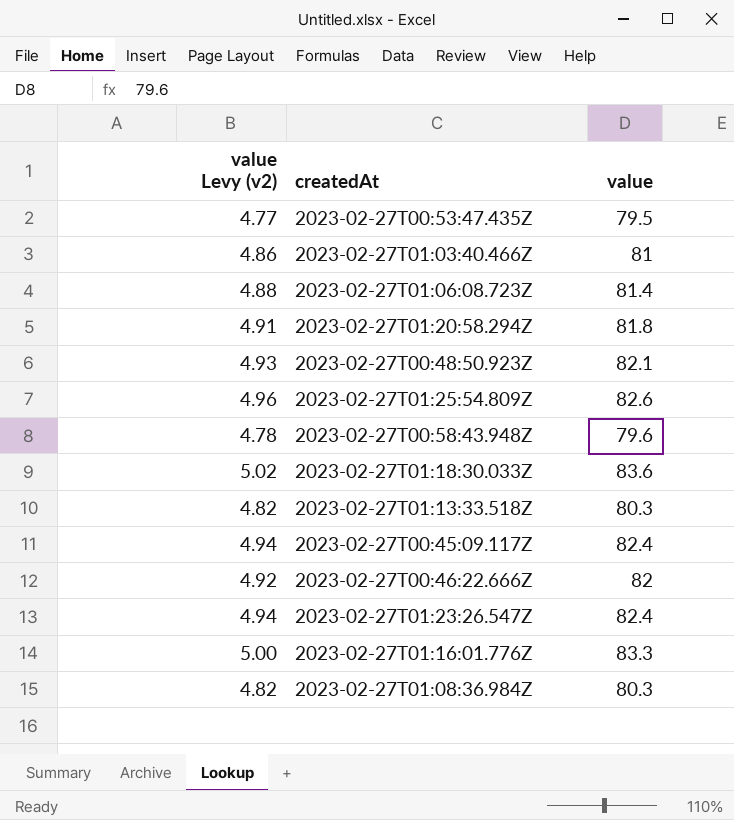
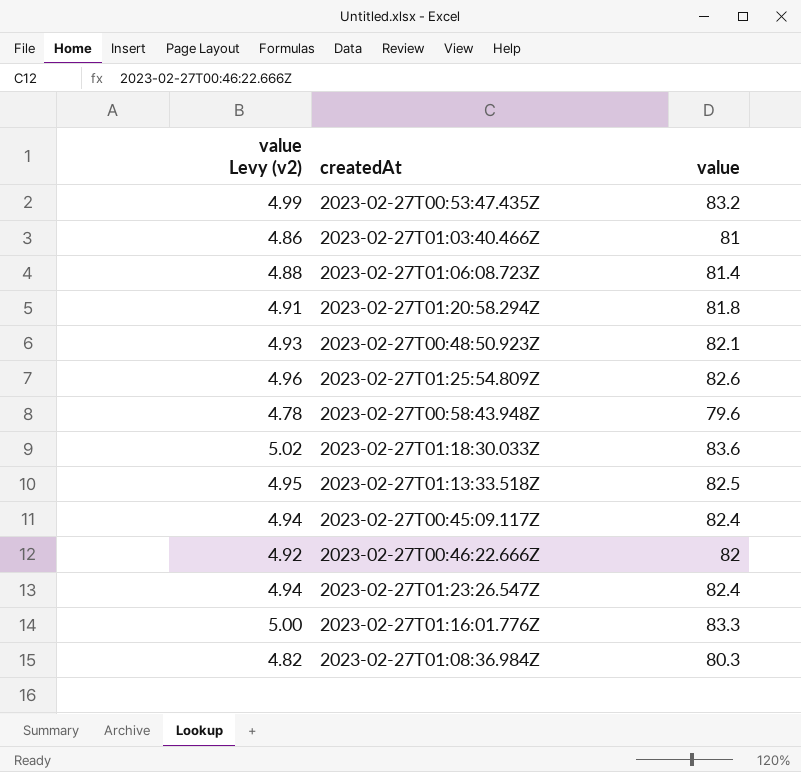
2023-02-27T00:53:47.435Z | value Levy (v2): 4.77 -> 4.99
2023-02-27T00:53:47.435Z | value: 79.5 -> 83.2
2023-02-27T01:13:33.518Z | value Levy (v2): 4.82 -> 4.95
2023-02-27T01:13:33.518Z | value: 80.3 -> 82.5

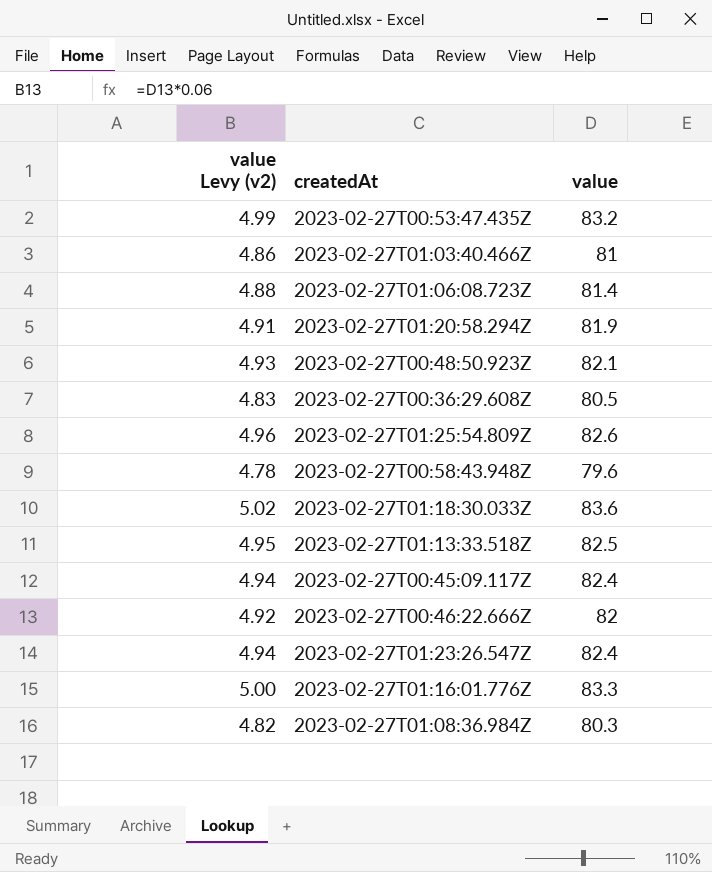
2023-02-27T01:20:58.294Z | value: 81.8 -> 81.9
row 2023-02-27T00:36:29.608Z: none -> 4.83 | 80.5

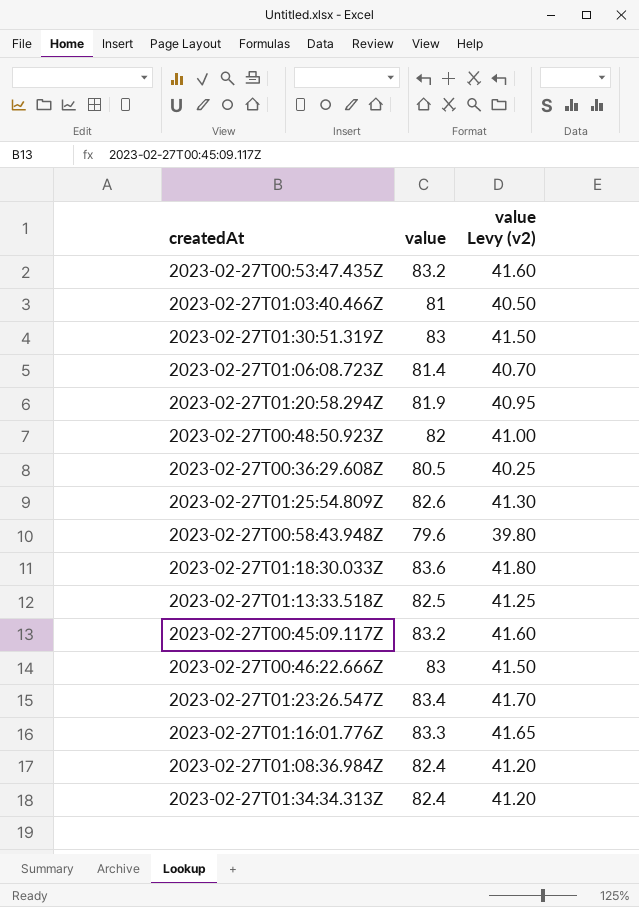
column value Levy (v2) | formula: [value] * 0.06 -> [value] * 0.5
column value Levy (v2) | position: 1 -> 3
row 2023-02-27T01:30:51.319Z: none -> 83 | 41.50
2023-02-27T00:48:50.923Z | value: 82.1 -> 82
2023-02-27T00:45:09.117Z | value: 82.4 -> 83.2
2023-02-27T00:46:22.666Z | value: 82 -> 83
2023-02-27T01:23:26.547Z | value: 82.4 -> 83.4
2023-02-27T01:08:36.984Z | value: 80.3 -> 82.4
row 2023-02-27T01:34:34.313Z: none -> 82.4 | 41.20

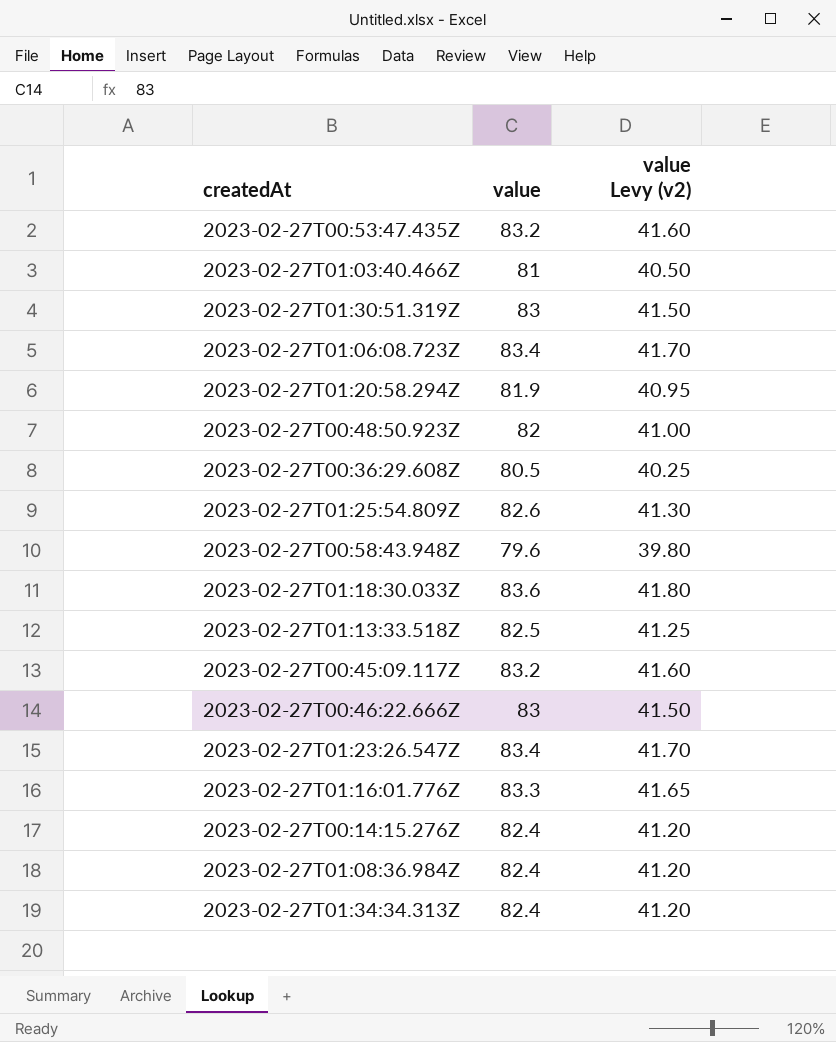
2023-02-27T01:06:08.723Z | value: 81.4 -> 83.4
2023-02-27T01:06:08.723Z | value Levy (v2): 40.70 -> 41.70
row 2023-02-27T00:14:15.276Z: none -> 82.4 | 41.20

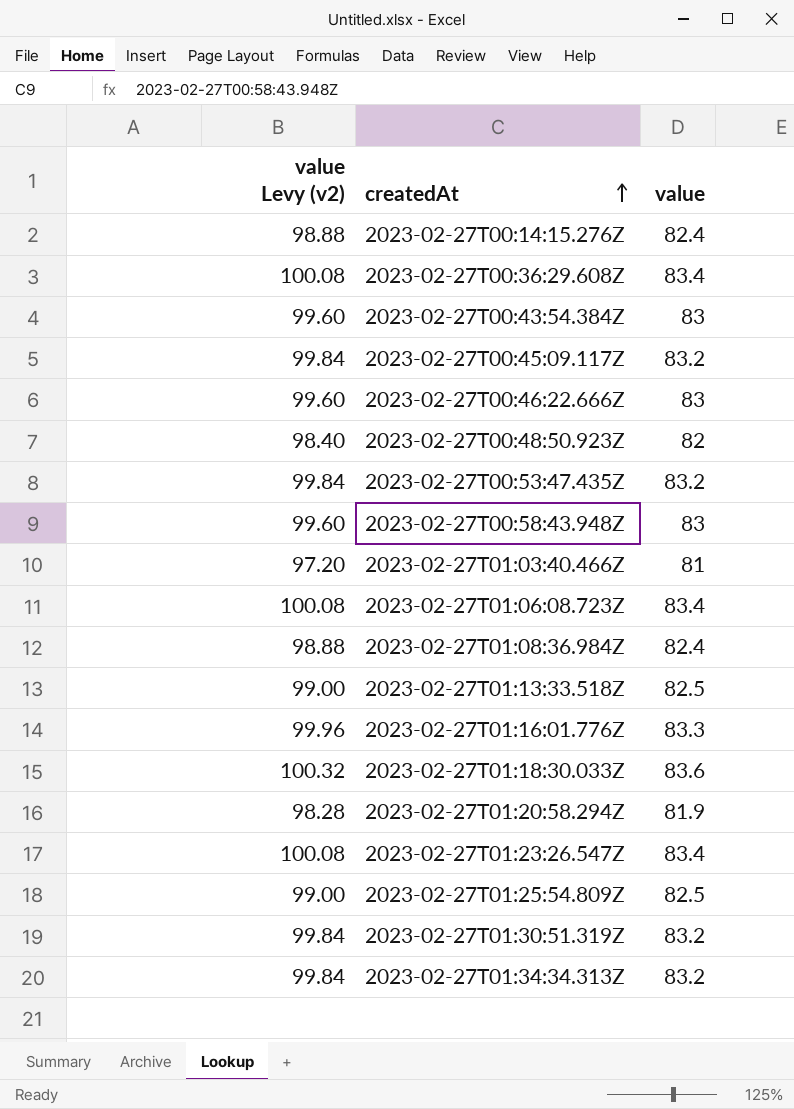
row order: none -> createdAt ascending
column value Levy (v2) | formula: [value] * 0.5 -> [value] * 1.2
column value Levy (v2) | position: 3 -> 1
2023-02-27T00:36:29.608Z | value: 80.5 -> 83.4
row 2023-02-27T00:43:54.384Z: none -> 99.60 | 83
2023-02-27T00:58:43.948Z | value: 79.6 -> 83
2023-02-27T01:25:54.809Z | value: 82.6 -> 82.5
2023-02-27T01:30:51.319Z | value: 83 -> 83.2
2023-02-27T01:34:34.313Z | value: 82.4 -> 83.2

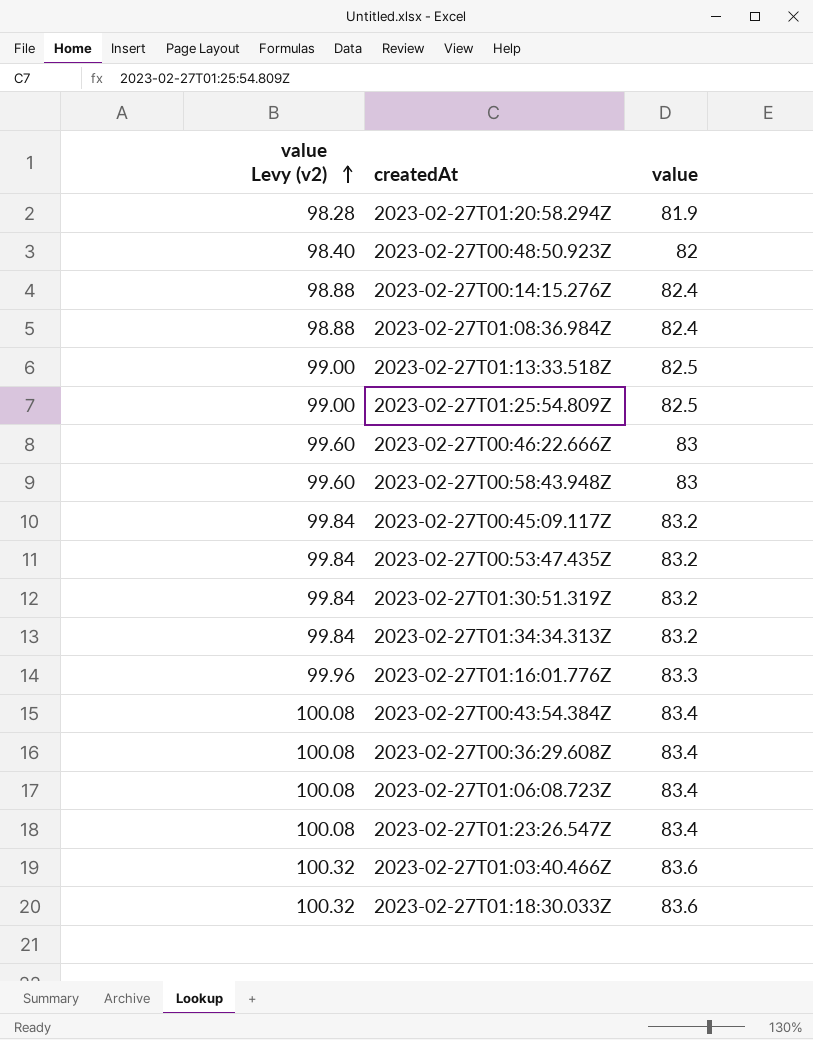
row order: createdAt ascending -> value Levy (v2) ascending
2023-02-27T00:43:54.384Z | value Levy (v2): 99.60 -> 100.08
2023-02-27T00:43:54.384Z | value: 83 -> 83.4
2023-02-27T01:03:40.466Z | value Levy (v2): 97.20 -> 100.32
2023-02-27T01:03:40.466Z | value: 81 -> 83.6

